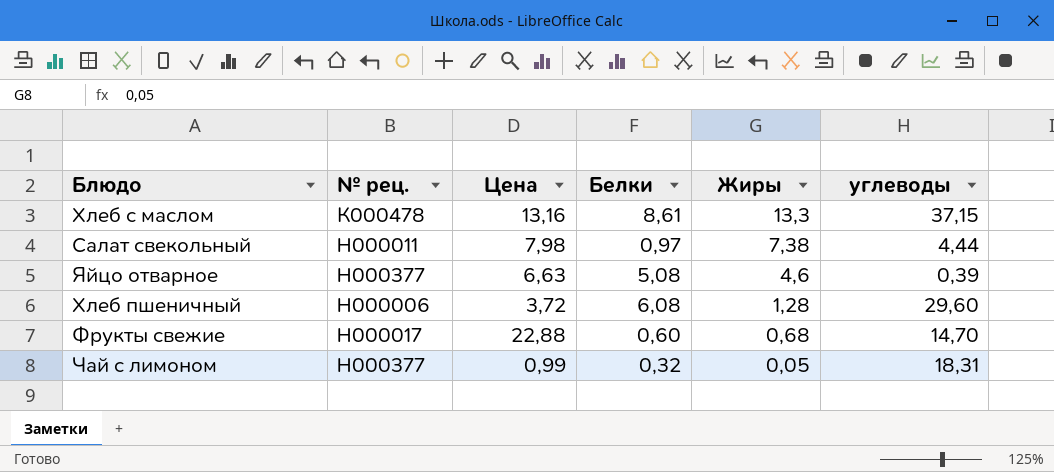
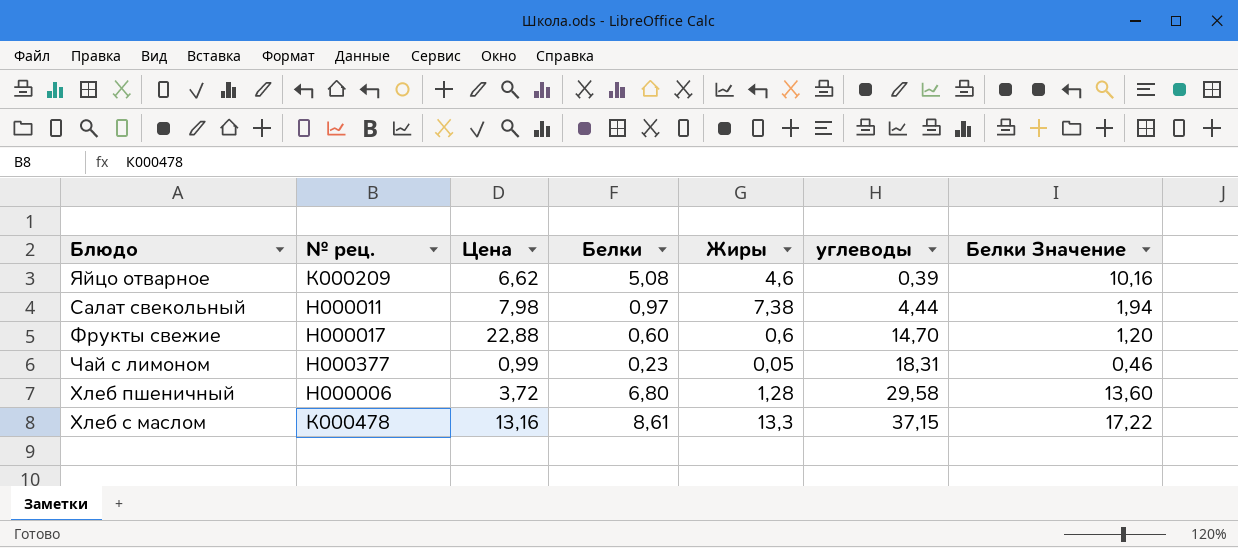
row order: Жиры descending -> углеводы ascending
column Белки Значение | formula: none -> [Белки] * 2
Яйцо отварное | № рец.: Н000377 -> К000209
Яйцо отварное | Цена: 6,63 -> 6,62
Фрукты свежие | Жиры: 0,68 -> 0,6
Чай с лимоном | Белки: 0,32 -> 0,23
Хлеб пшеничный | Белки: 6,08 -> 6,80
Хлеб пшеничный | углеводы: 29,60 -> 29,58

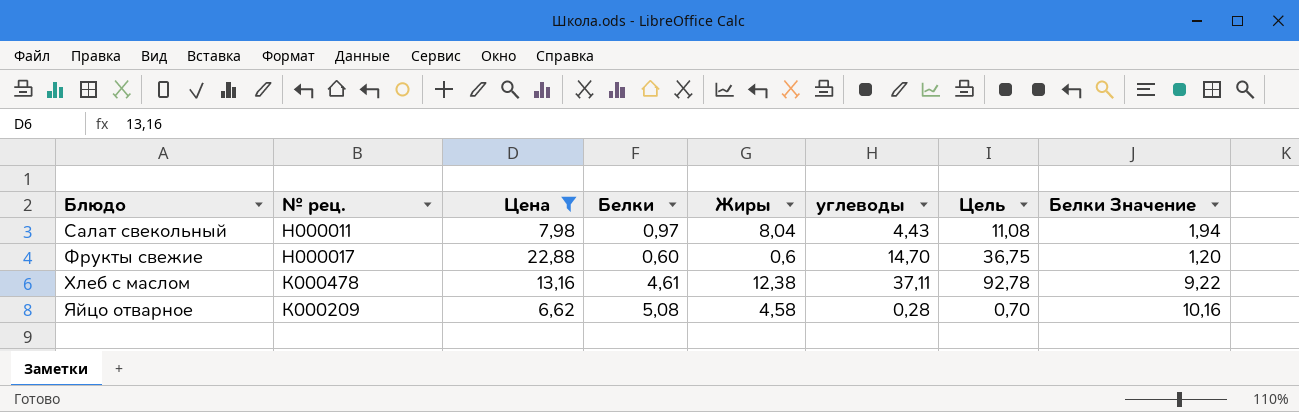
filter: none -> Цена >= 6,62
row order: углеводы ascending -> Блюдо ascending
column Цель | formula: none -> [углеводы] * 2,5
Салат свекольный | Жиры: 7,38 -> 8,04
Салат свекольный | углеводы: 4,44 -> 4,43
Хлеб с маслом | Белки: 8,61 -> 4,61
Хлеб с маслом | Жиры: 13,3 -> 12,38
Хлеб с маслом | углеводы: 37,15 -> 37,11
Хлеб с маслом | Белки Значение: 17,22 -> 9,22
Яйцо отварное | Жиры: 4,6 -> 4,58
Яйцо отварное | углеводы: 0,39 -> 0,28

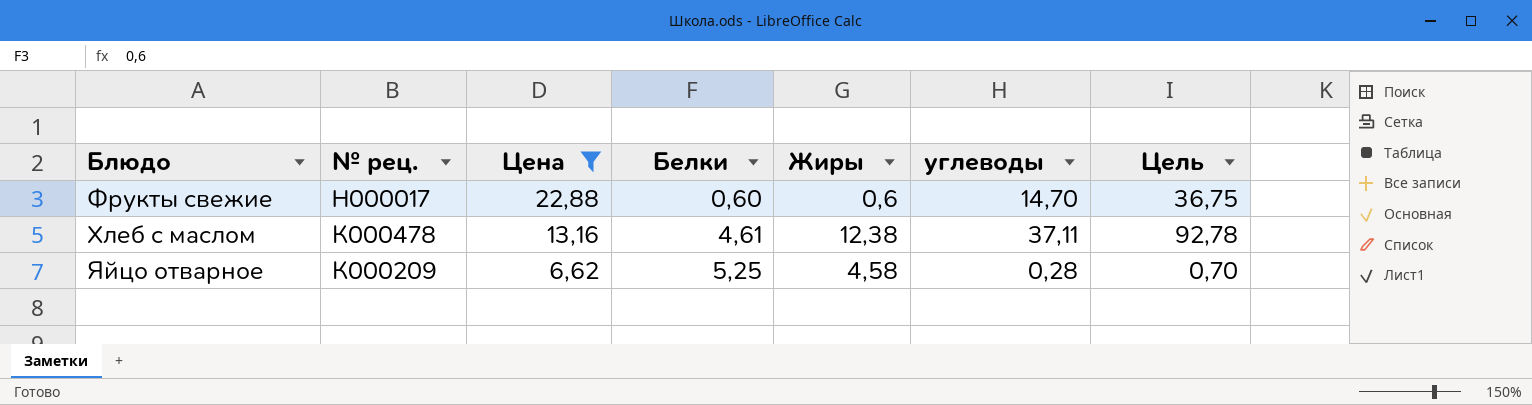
column Белки Значение | formula: [Белки] * 2 -> none
row Салат свекольный: Н000011 | 7,98 | 0,97 | 8,04 | 4,43 | 11,08 | 1,94 -> none
Яйцо отварное | Белки: 5,08 -> 5,25

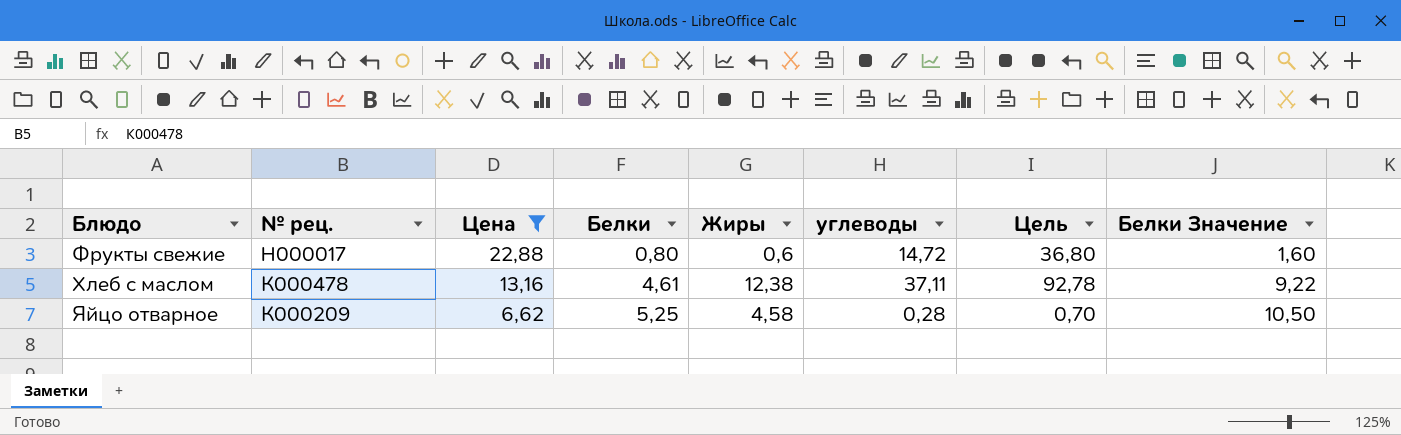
column Белки Значение | formula: none -> [Белки] * 2
Фрукты свежие | Белки: 0,60 -> 0,80
Фрукты свежие | углеводы: 14,70 -> 14,72
Фрукты свежие | Цель: 36,75 -> 36,80

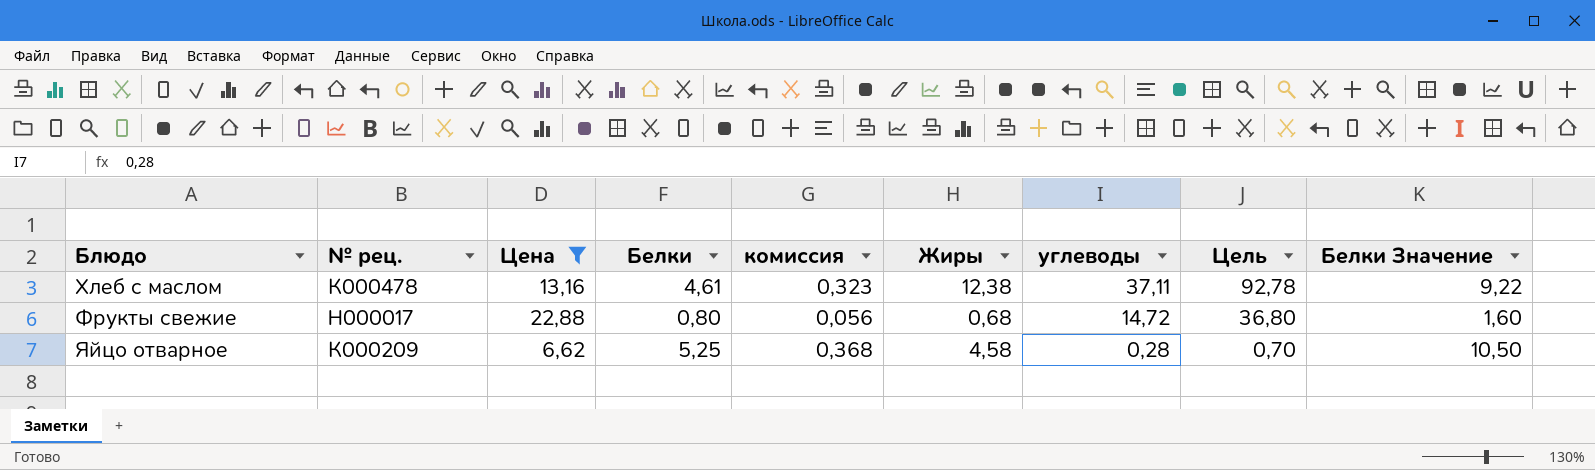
row order: Блюдо ascending -> углеводы descending
column комиссия | formula: none -> [Белки] * 0,07
Фрукты свежие | Жиры: 0,6 -> 0,68

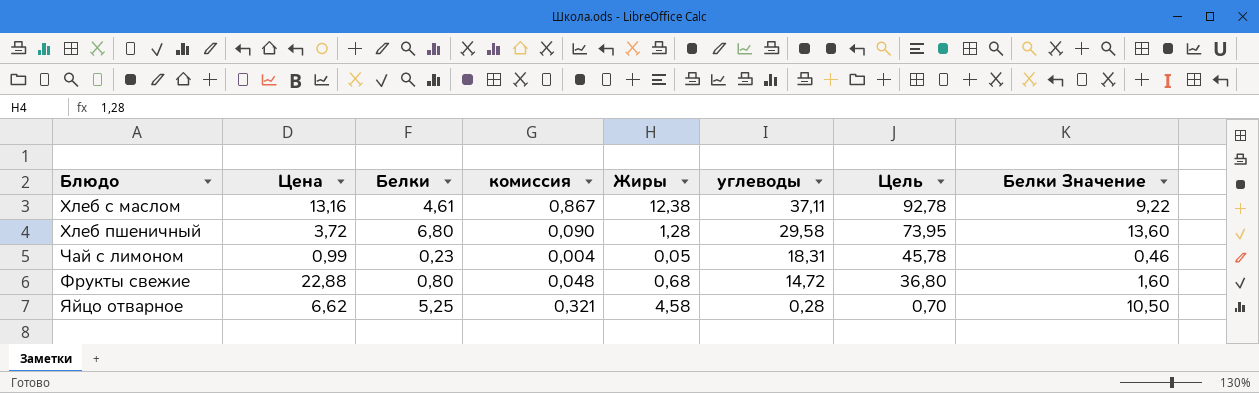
filter: Цена >= 6,62 -> none
column № рец. | position: 2 -> none
column комиссия | formula: [Белки] * 0,07 -> [Жиры] * 0,07

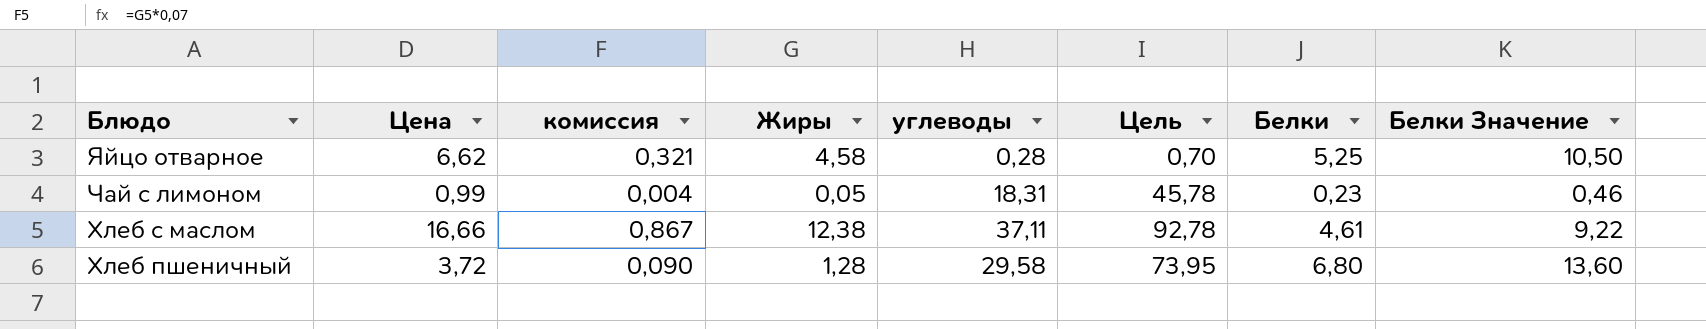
row order: углеводы descending -> Блюдо descending
column Белки | position: 3 -> 7
row Фрукты свежие: 22,88 | 0,80 | 0,048 | 0,68 | 14,72 | 36,80 | 1,60 -> none
Хлеб с маслом | Цена: 13,16 -> 16,66

